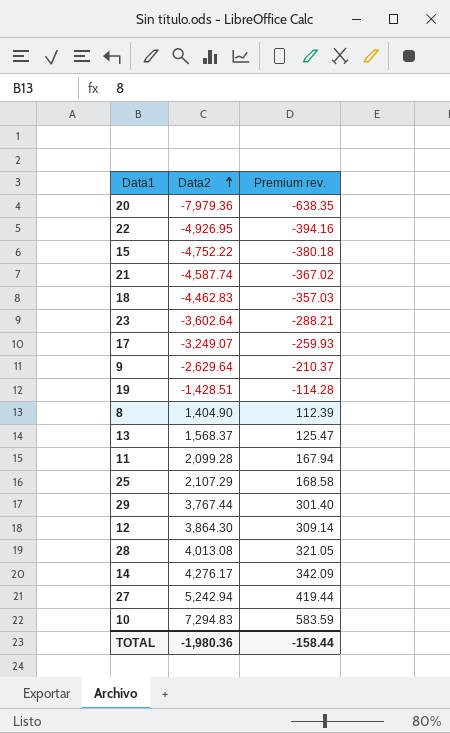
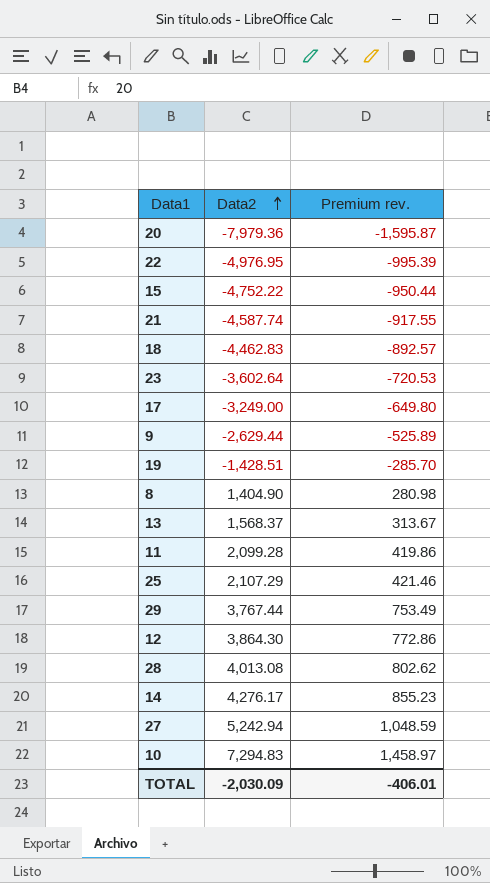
column Premium rev. | formula: [Data2] * 0.08 -> [Data2] * 0.2
22 | Data2: -4,926.95 -> -4,976.95
17 | Data2: -3,249.07 -> -3,249.00
9 | Data2: -2,629.64 -> -2,629.44
TOTAL | Data2: -1,980.36 -> -2,030.09
TOTAL | Premium rev.: -158.44 -> -406.01

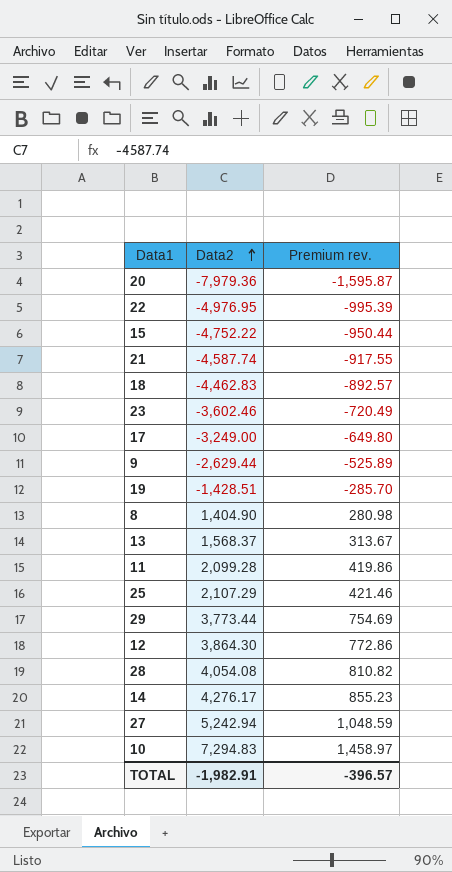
23 | Data2: -3,602.64 -> -3,602.46
23 | Premium rev.: -720.53 -> -720.49
29 | Data2: 3,767.44 -> 3,773.44
29 | Premium rev.: 753.49 -> 754.69
28 | Data2: 4,013.08 -> 4,054.08
28 | Premium rev.: 802.62 -> 810.82
TOTAL | Data2: -2,030.09 -> -1,982.91
TOTAL | Premium rev.: -406.01 -> -396.57

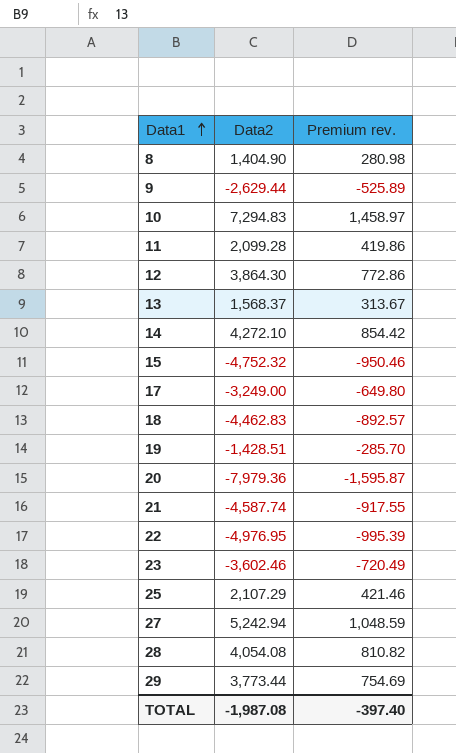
row order: Data2 ascending -> Data1 ascending
14 | Data2: 4,276.17 -> 4,272.10
14 | Premium rev.: 855.23 -> 854.42
15 | Data2: -4,752.22 -> -4,752.32
15 | Premium rev.: -950.44 -> -950.46
TOTAL | Data2: -1,982.91 -> -1,987.08
TOTAL | Premium rev.: -396.57 -> -397.40

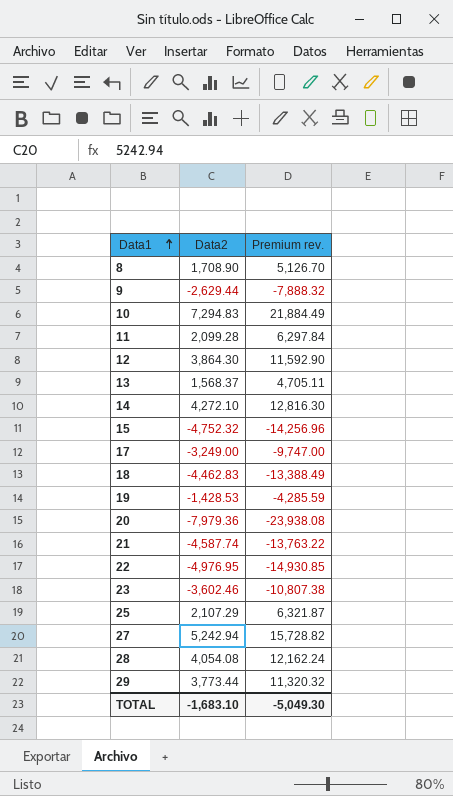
column Premium rev. | formula: [Data2] * 0.2 -> [Data2] * 3
8 | Data2: 1,404.90 -> 1,708.90
19 | Data2: -1,428.51 -> -1,428.53
TOTAL | Data2: -1,987.08 -> -1,683.10
TOTAL | Premium rev.: -397.40 -> -5,049.30

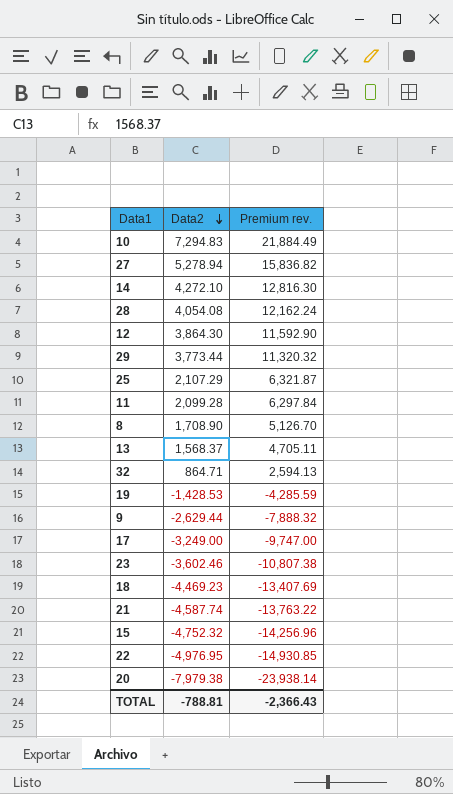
row order: Data1 ascending -> Data2 descending
27 | Data2: 5,242.94 -> 5,278.94
27 | Premium rev.: 15,728.82 -> 15,836.82
row 32: none -> 864.71 | 2,594.13
18 | Data2: -4,462.83 -> -4,469.23
18 | Premium rev.: -13,388.49 -> -13,407.69
20 | Data2: -7,979.36 -> -7,979.38
20 | Premium rev.: -23,938.08 -> -23,938.14
TOTAL | Data2: -1,683.10 -> -788.81
TOTAL | Premium rev.: -5,049.30 -> -2,366.43

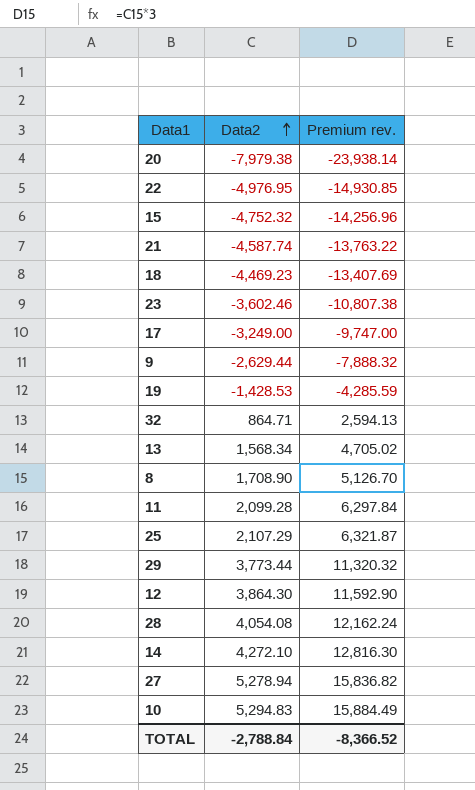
row order: Data2 descending -> Data2 ascending
13 | Data2: 1,568.37 -> 1,568.34
13 | Premium rev.: 4,705.11 -> 4,705.02
10 | Data2: 7,294.83 -> 5,294.83
10 | Premium rev.: 21,884.49 -> 15,884.49
TOTAL | Data2: -788.81 -> -2,788.84
TOTAL | Premium rev.: -2,366.43 -> -8,366.52

